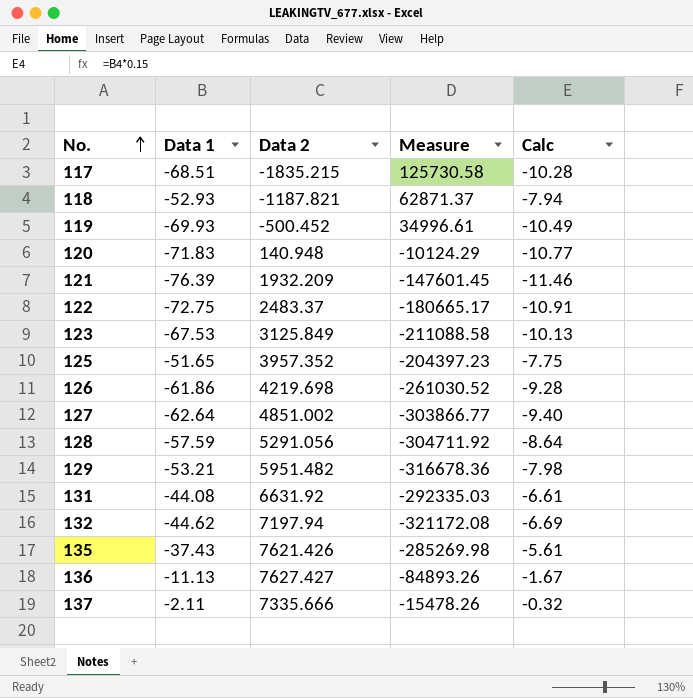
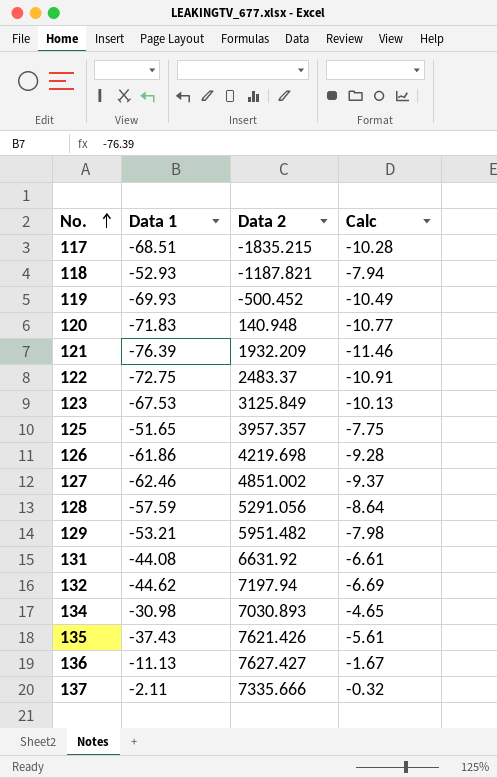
column Measure | formula: [Data 1] * [Data 2] -> none
125 | Data 2: 3957.352 -> 3957.357
127 | Data 1: -62.64 -> -62.46
127 | Calc: -9.40 -> -9.37
row 134: none -> -30.98 | 7030.893 | -4.65

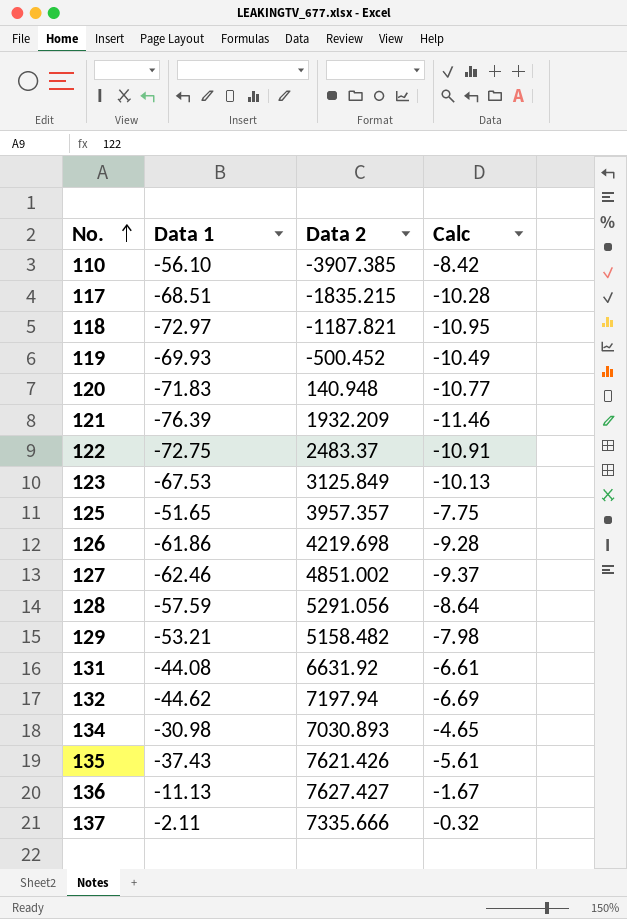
row 110: none -> -56.10 | -3907.385 | -8.42
118 | Data 1: -52.93 -> -72.97
118 | Calc: -7.94 -> -10.95
129 | Data 2: 5951.482 -> 5158.482

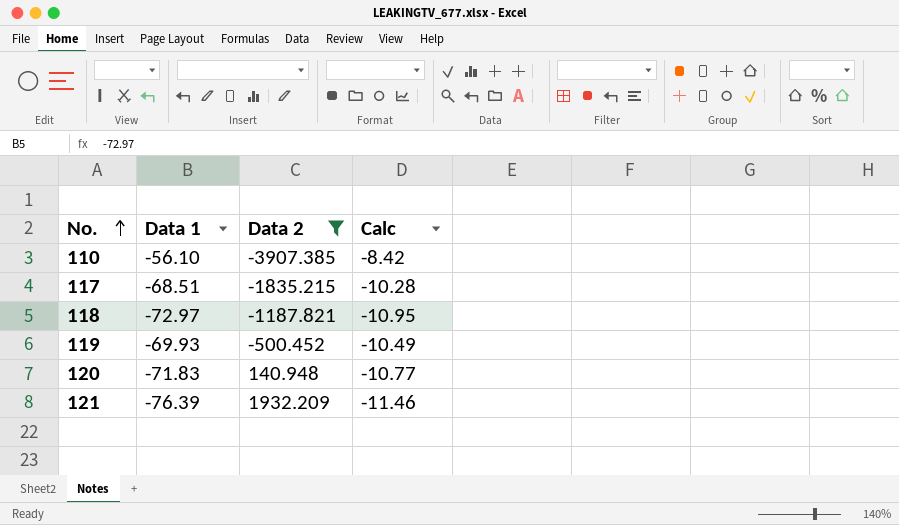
filter: none -> Data 2 <= 1932.209

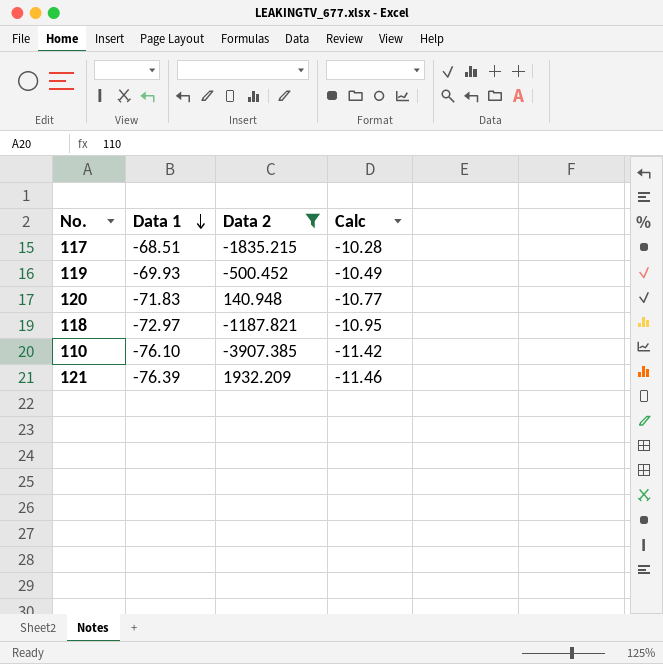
row order: No. ascending -> Data 1 descending
110 | Data 1: -56.10 -> -76.10
110 | Calc: -8.42 -> -11.42

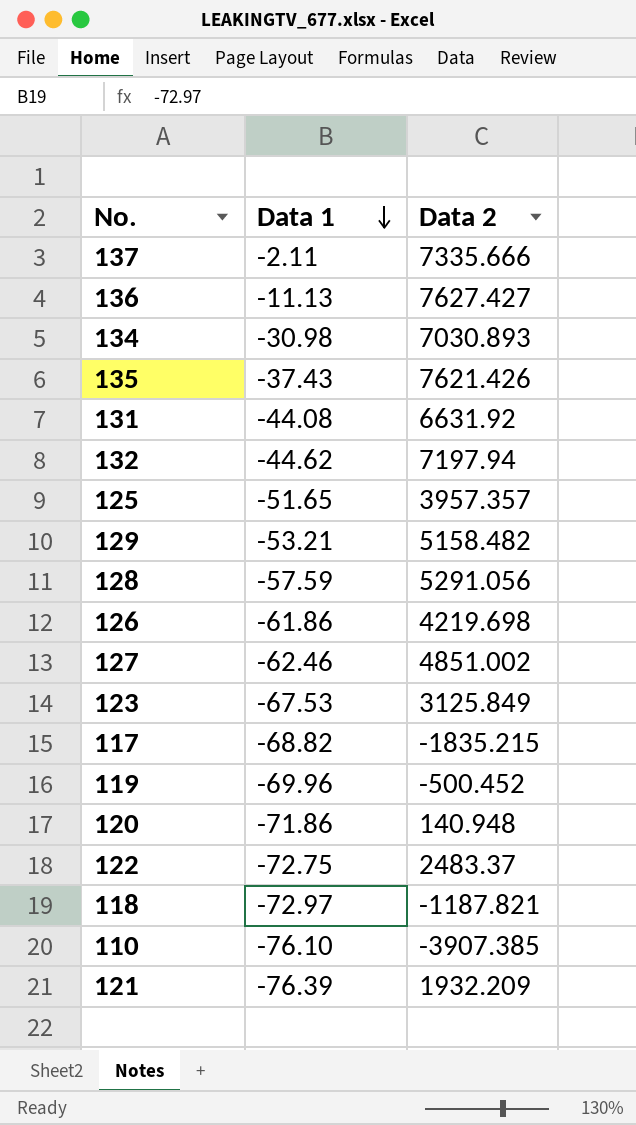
filter: Data 2 <= 1932.209 -> none
column Calc | formula: [Data 1] * 0.15 -> none
117 | Data 1: -68.51 -> -68.82
119 | Data 1: -69.93 -> -69.96
120 | Data 1: -71.83 -> -71.86

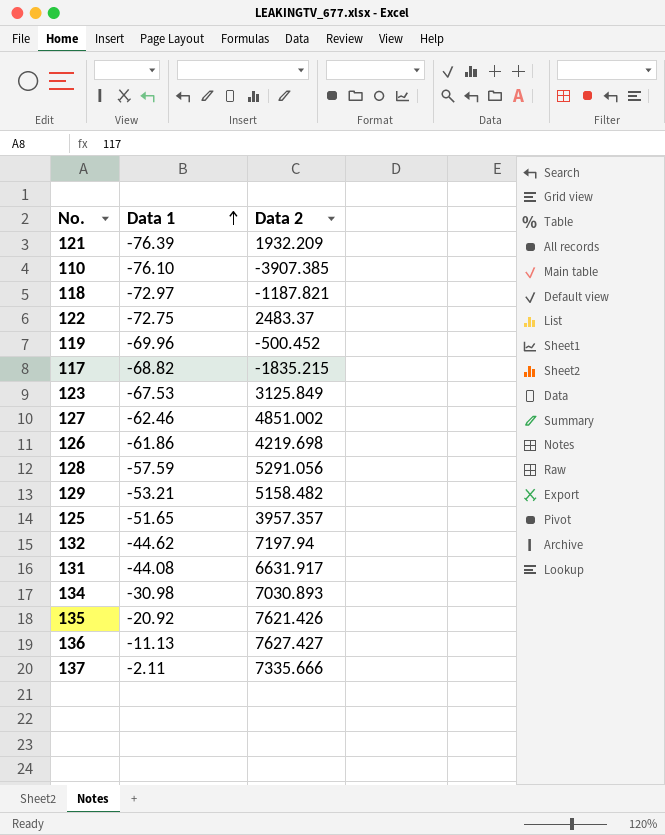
row order: Data 1 descending -> Data 1 ascending
row 120: -71.86 | 140.948 -> none
131 | Data 2: 6631.92 -> 6631.917
135 | Data 1: -37.43 -> -20.92

